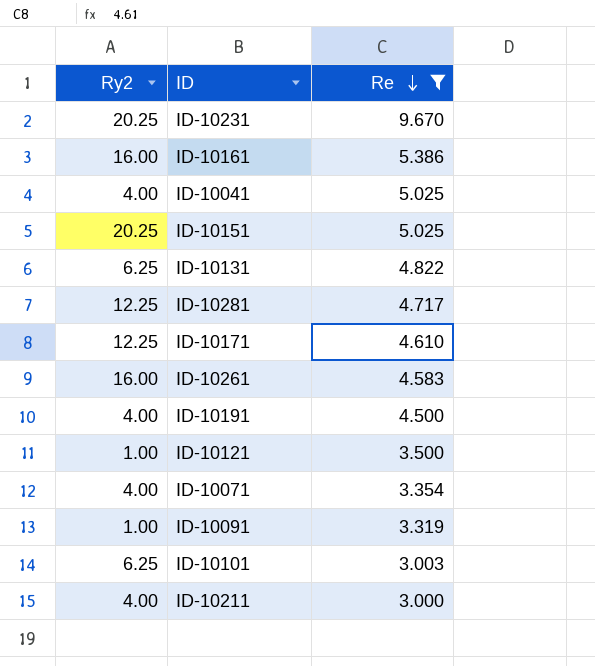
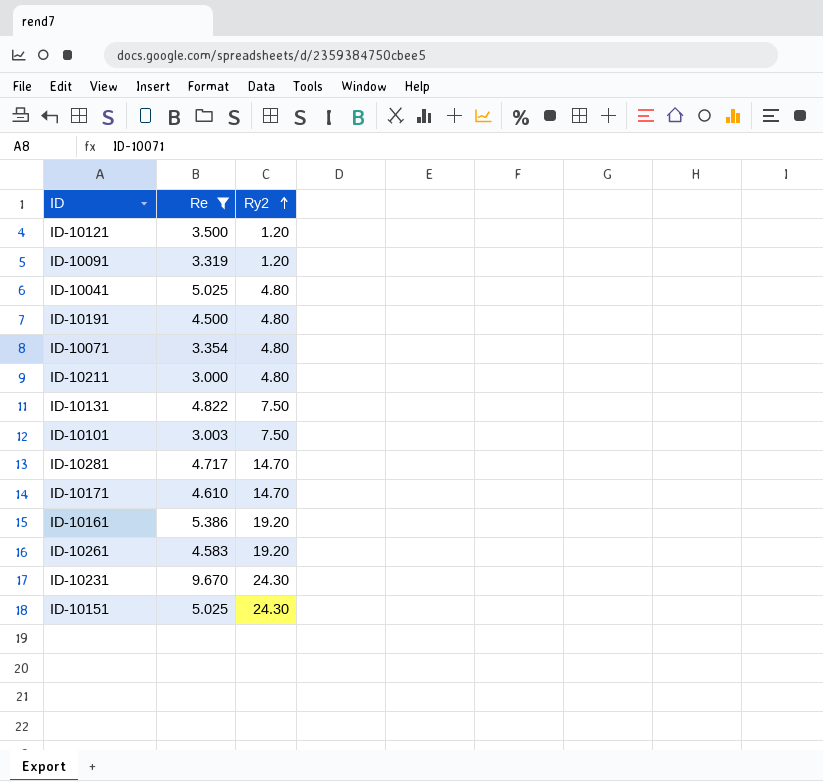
row order: Re descending -> Ry2 ascending
column Ry2 | position: 1 -> 3
ID-10121 | Ry2: 1.00 -> 1.20
ID-10091 | Ry2: 1.00 -> 1.20
ID-10041 | Ry2: 4.00 -> 4.80
ID-10191 | Ry2: 4.00 -> 4.80
ID-10071 | Ry2: 4.00 -> 4.80
ID-10211 | Ry2: 4.00 -> 4.80
ID-10131 | Ry2: 6.25 -> 7.50
ID-10101 | Ry2: 6.25 -> 7.50
ID-10281 | Ry2: 12.25 -> 14.70
ID-10171 | Ry2: 12.25 -> 14.70
ID-10161 | Ry2: 16.00 -> 19.20
ID-10261 | Ry2: 16.00 -> 19.20
ID-10231 | Ry2: 20.25 -> 24.30
ID-10151 | Ry2: 20.25 -> 24.30

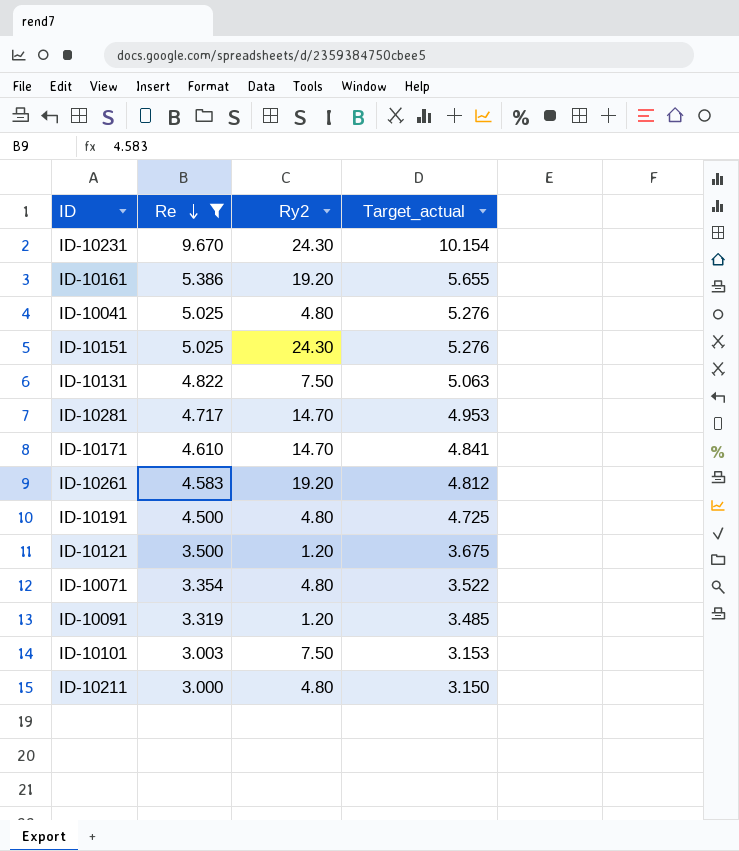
row order: Ry2 ascending -> Re descending
column Target_actual | formula: none -> [Re] * 1.05

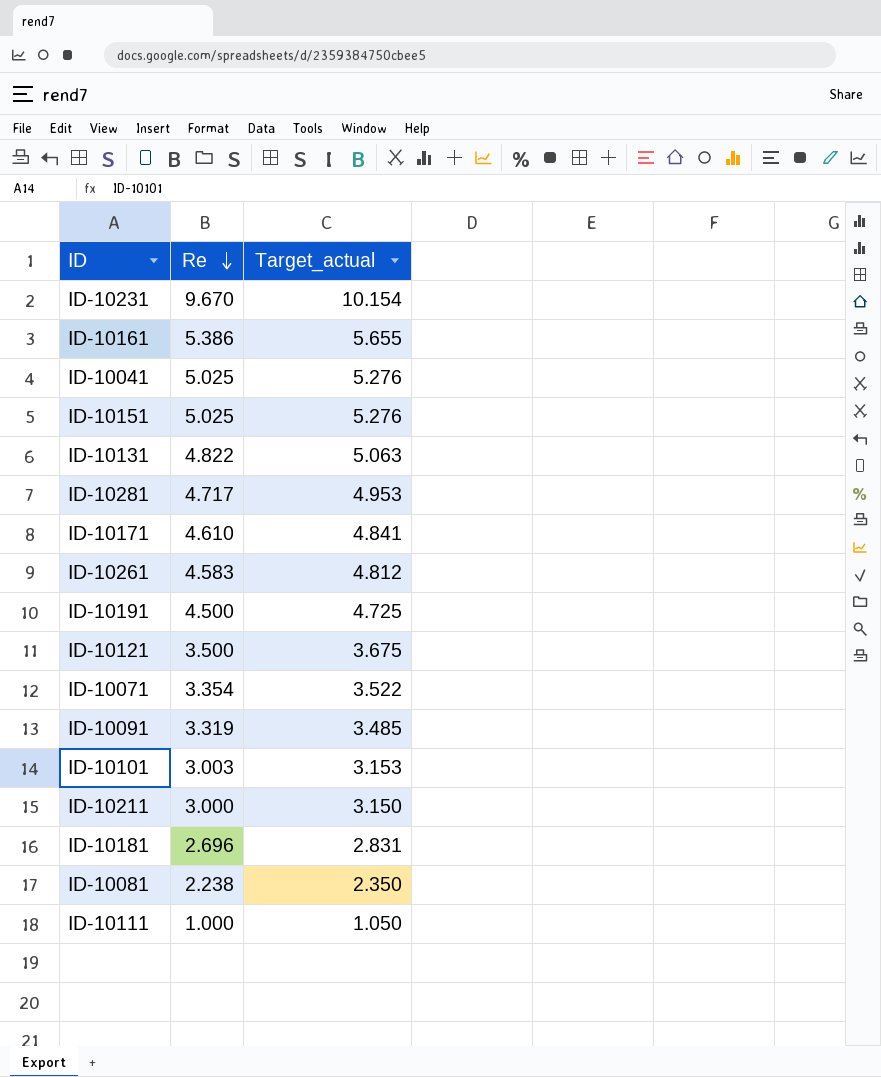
filter: Re >= 3.000 -> none
column Ry2 | position: 3 -> none

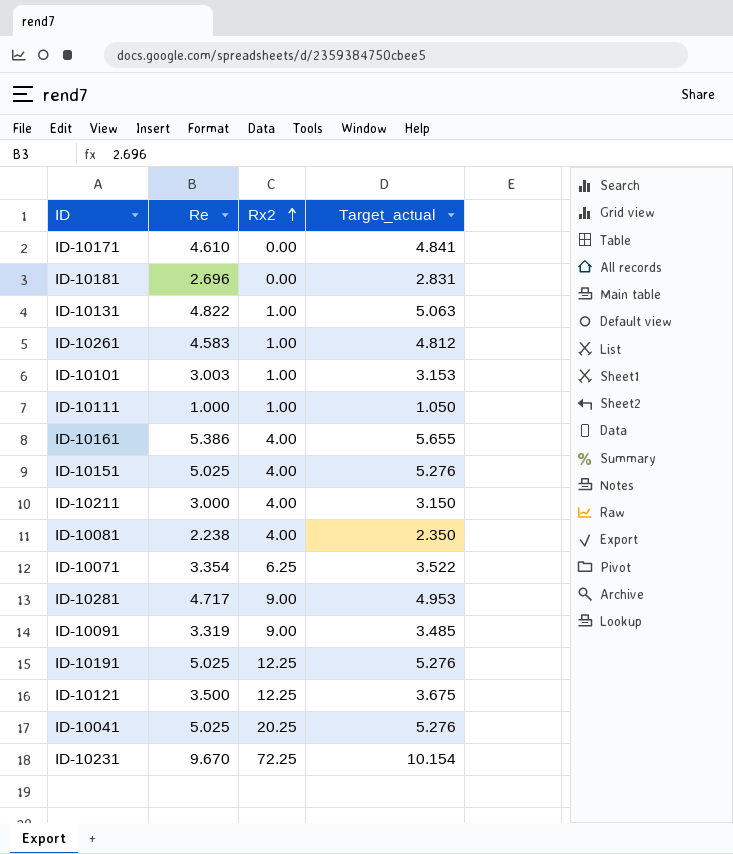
row order: Re descending -> Rx2 ascending
column Rx2 | position: none -> 3
ID-10191 | Re: 4.500 -> 5.025
ID-10191 | Target_actual: 4.725 -> 5.276

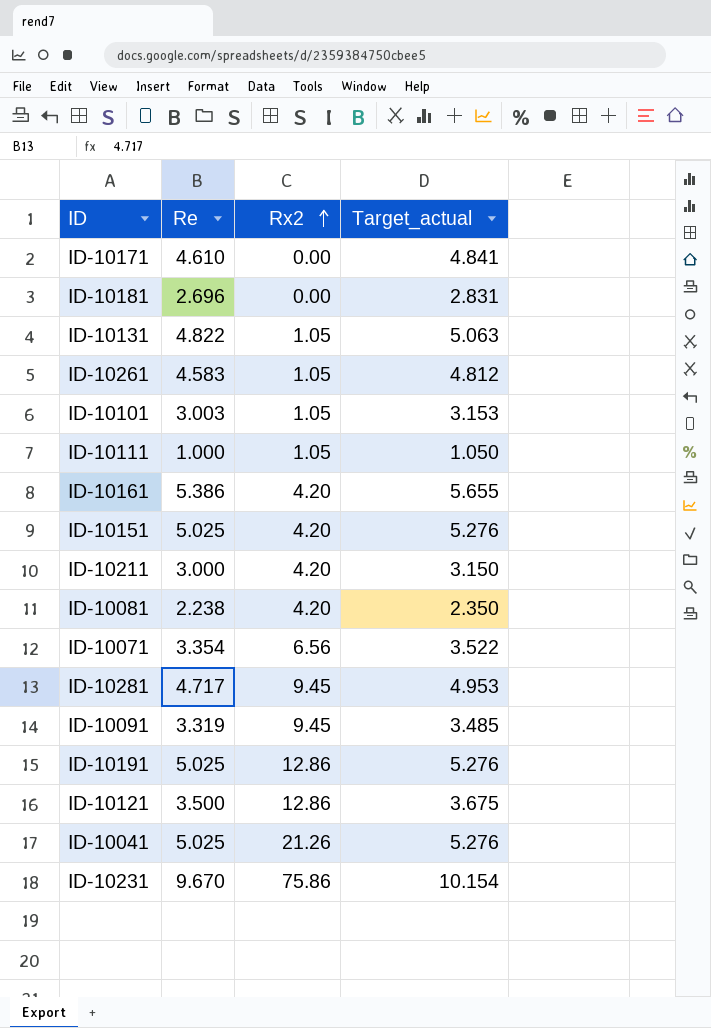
ID-10131 | Rx2: 1.00 -> 1.05
ID-10261 | Rx2: 1.00 -> 1.05
ID-10101 | Rx2: 1.00 -> 1.05
ID-10111 | Rx2: 1.00 -> 1.05
ID-10161 | Rx2: 4.00 -> 4.20
ID-10151 | Rx2: 4.00 -> 4.20
ID-10211 | Rx2: 4.00 -> 4.20
ID-10081 | Rx2: 4.00 -> 4.20
ID-10071 | Rx2: 6.25 -> 6.56
ID-10281 | Rx2: 9.00 -> 9.45
ID-10091 | Rx2: 9.00 -> 9.45
ID-10191 | Rx2: 12.25 -> 12.86
ID-10121 | Rx2: 12.25 -> 12.86
ID-10041 | Rx2: 20.25 -> 21.26
ID-10231 | Rx2: 72.25 -> 75.86

